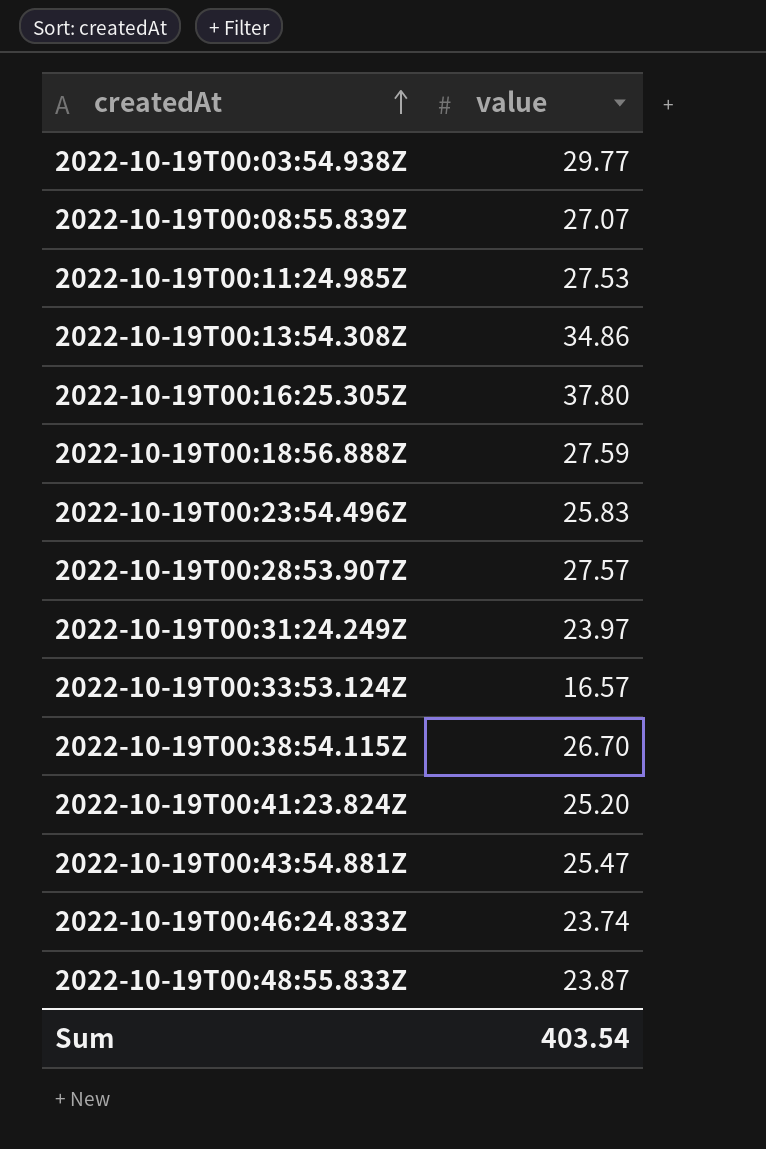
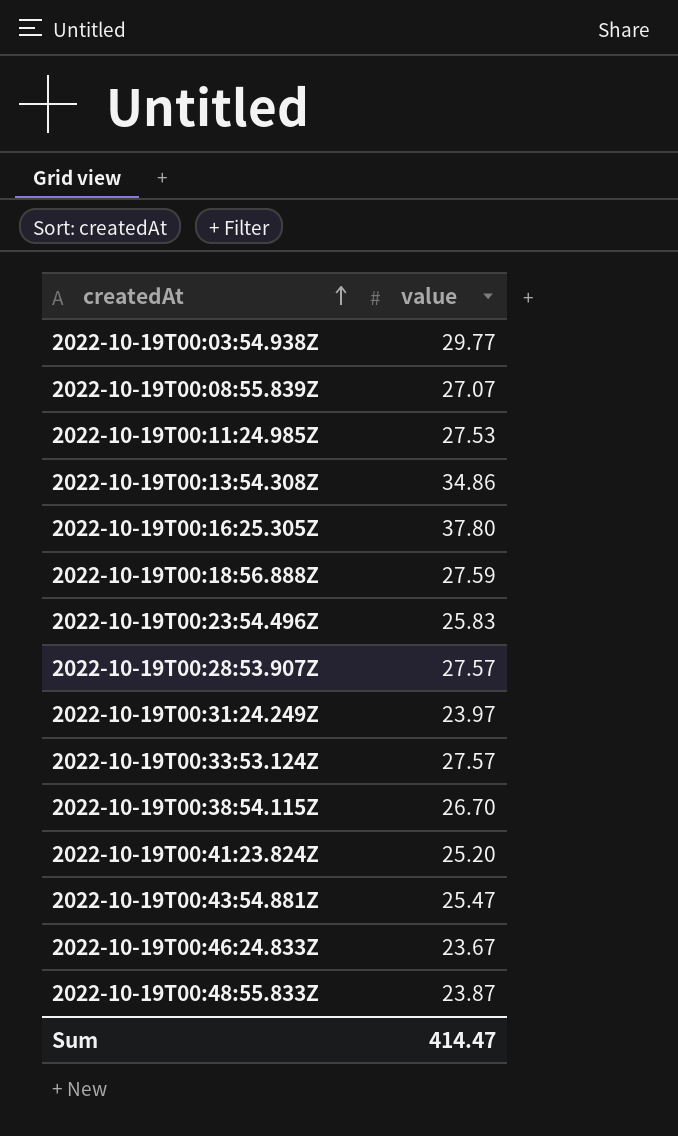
2022-10-19T00:33:53.124Z | value: 16.57 -> 27.57
2022-10-19T00:46:24.833Z | value: 23.74 -> 23.67
Sum | value: 403.54 -> 414.47

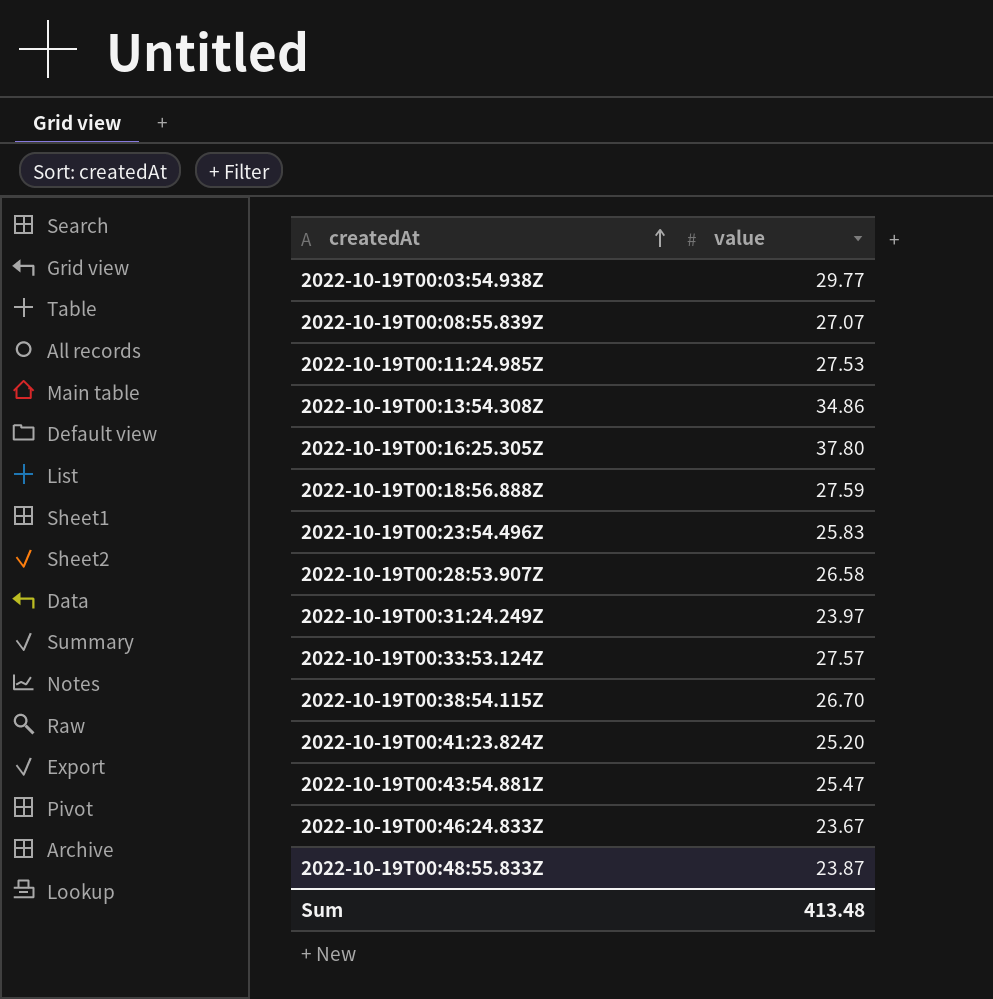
2022-10-19T00:28:53.907Z | value: 27.57 -> 26.58
Sum | value: 414.47 -> 413.48

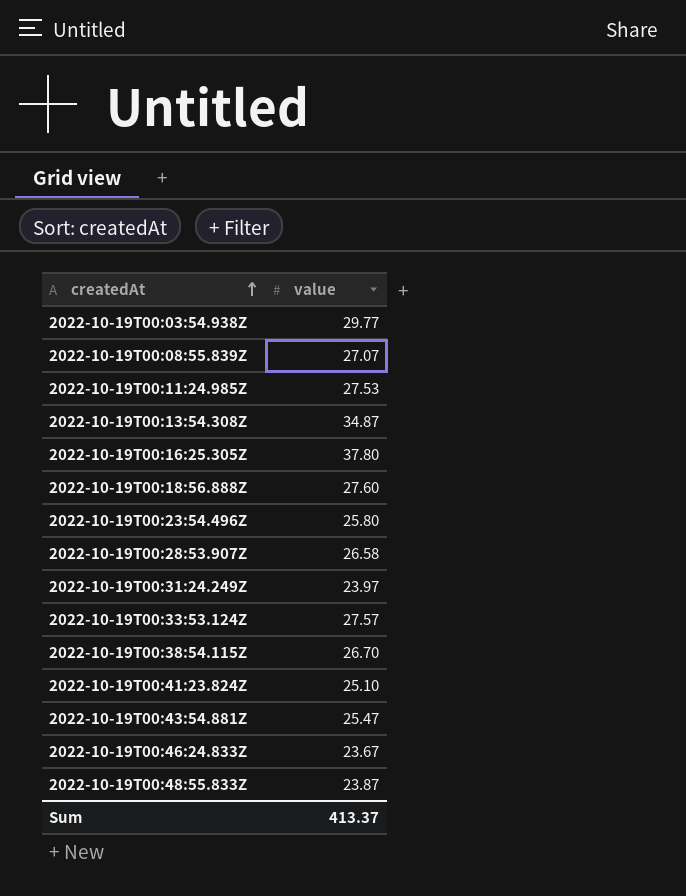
2022-10-19T00:13:54.308Z | value: 34.86 -> 34.87
2022-10-19T00:18:56.888Z | value: 27.59 -> 27.60
2022-10-19T00:23:54.496Z | value: 25.83 -> 25.80
2022-10-19T00:41:23.824Z | value: 25.20 -> 25.10
Sum | value: 413.48 -> 413.37

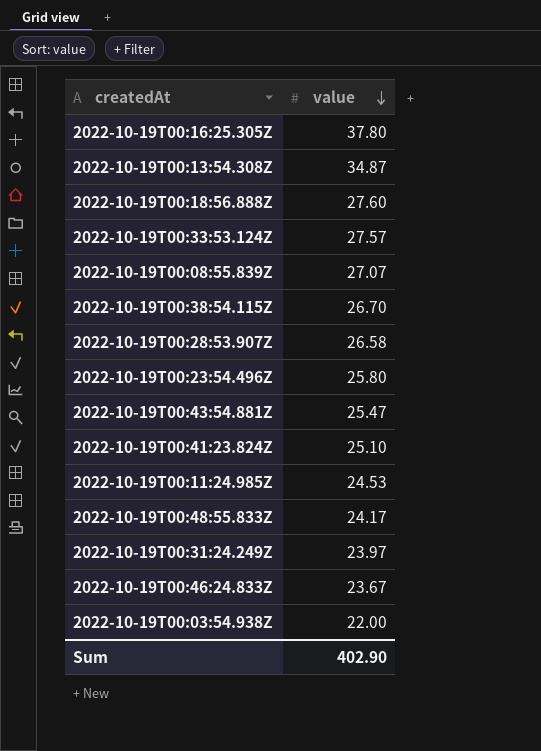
row order: createdAt ascending -> value descending
2022-10-19T00:11:24.985Z | value: 27.53 -> 24.53
2022-10-19T00:48:55.833Z | value: 23.87 -> 24.17
2022-10-19T00:03:54.938Z | value: 29.77 -> 22.00
Sum | value: 413.37 -> 402.90

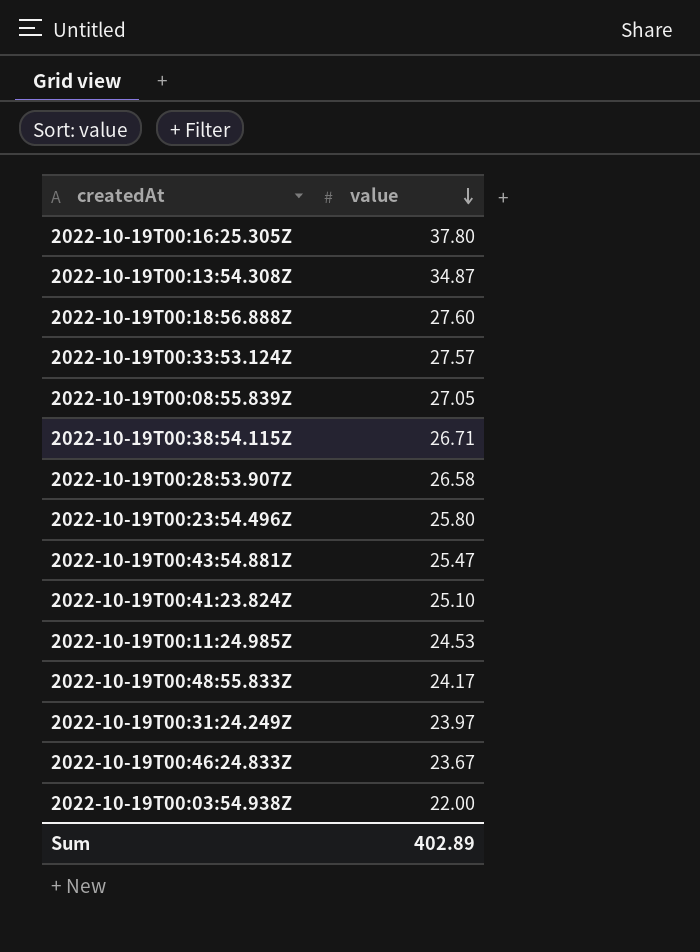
2022-10-19T00:08:55.839Z | value: 27.07 -> 27.05
2022-10-19T00:38:54.115Z | value: 26.70 -> 26.71
Sum | value: 402.90 -> 402.89

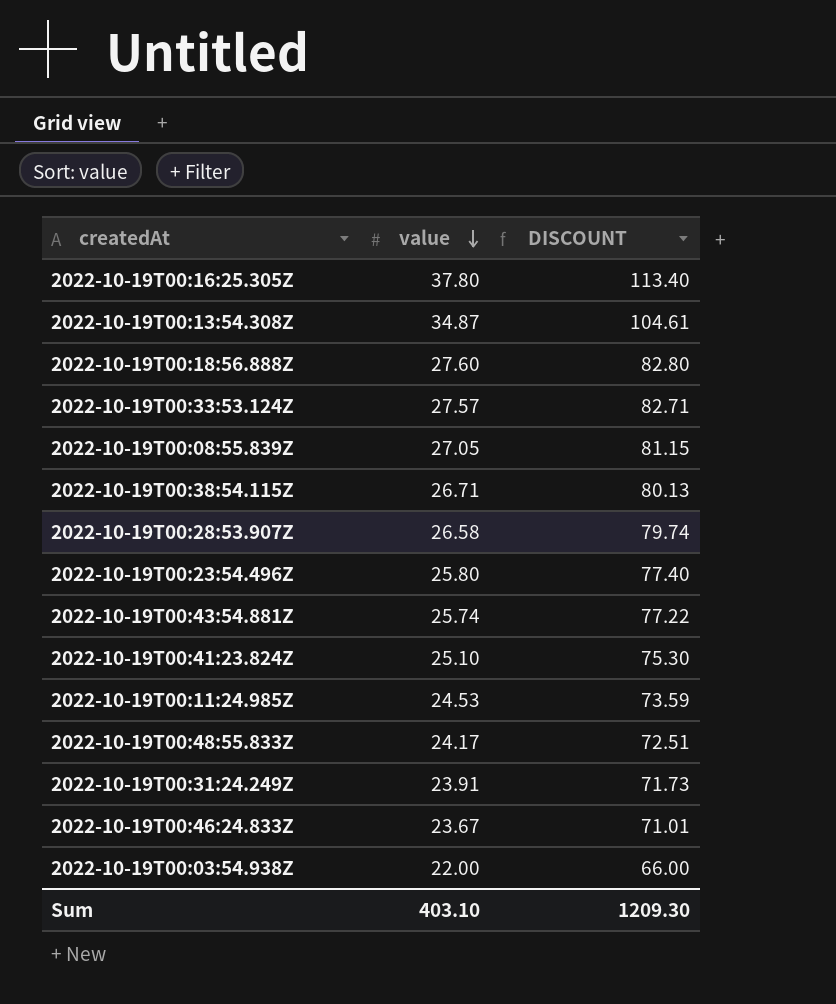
column DISCOUNT | formula: none -> [value] * 3
2022-10-19T00:43:54.881Z | value: 25.47 -> 25.74
2022-10-19T00:31:24.249Z | value: 23.97 -> 23.91
Sum | value: 402.89 -> 403.10

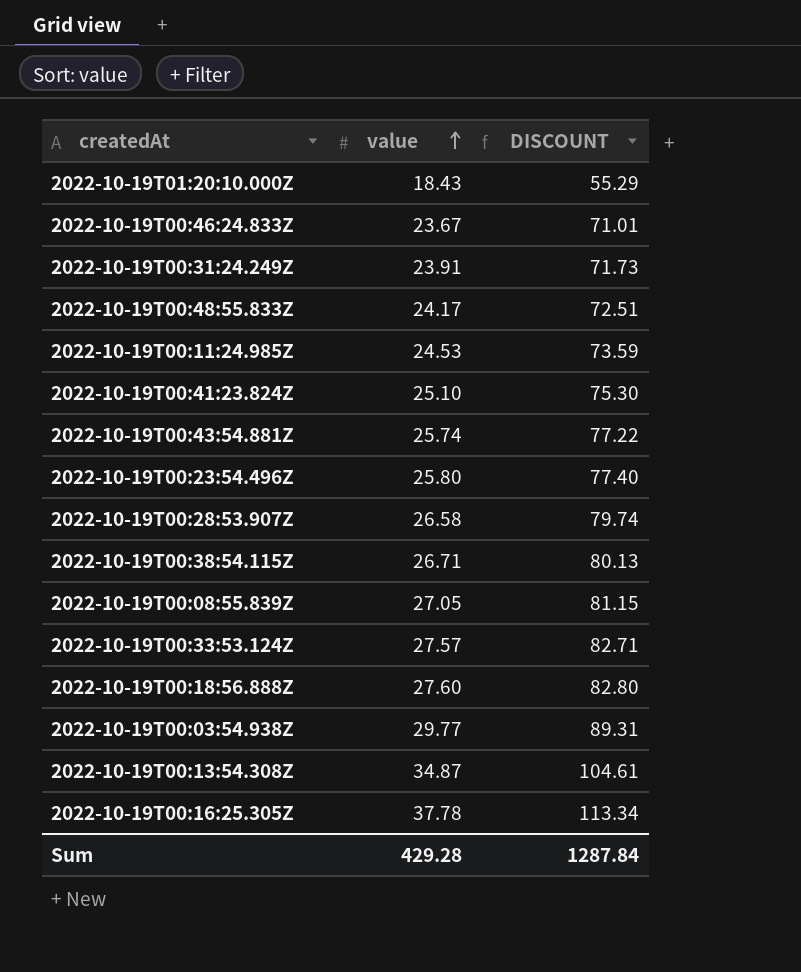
row order: value descending -> value ascending
row 2022-10-19T01:20:10.000Z: none -> 18.43 | 55.29
2022-10-19T00:03:54.938Z | value: 22.00 -> 29.77
2022-10-19T00:03:54.938Z | DISCOUNT: 66.00 -> 89.31
2022-10-19T00:16:25.305Z | value: 37.80 -> 37.78
2022-10-19T00:16:25.305Z | DISCOUNT: 113.40 -> 113.34
Sum | value: 403.10 -> 429.28
Sum | DISCOUNT: 1209.30 -> 1287.84

